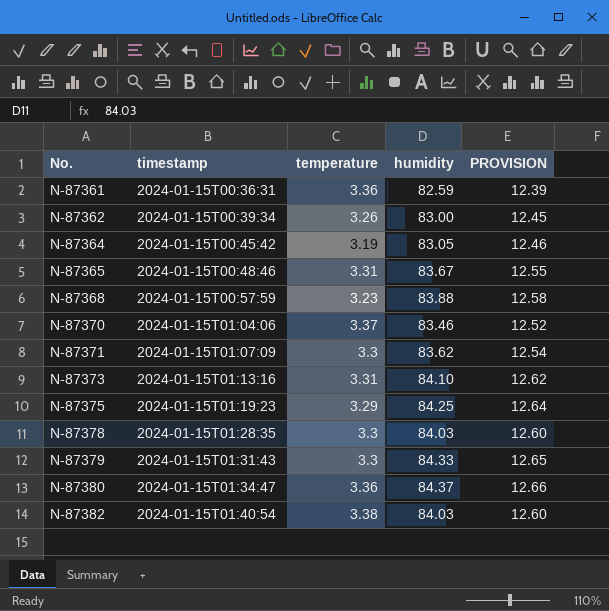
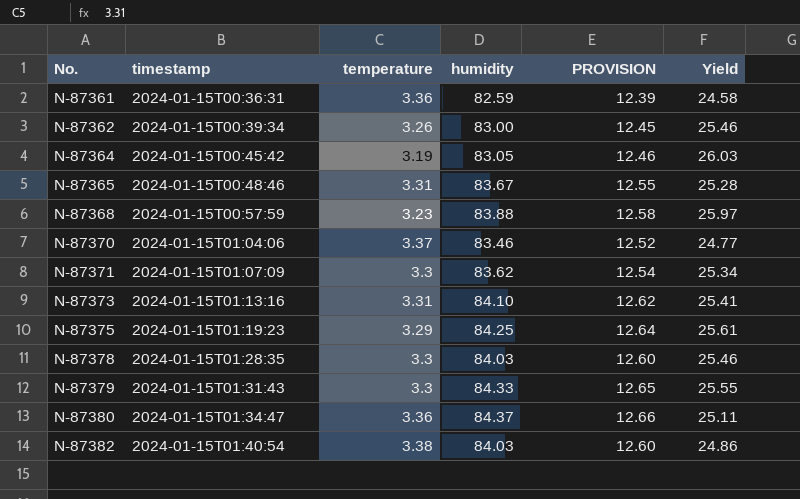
column Yield | formula: none -> [humidity] / [temperature]

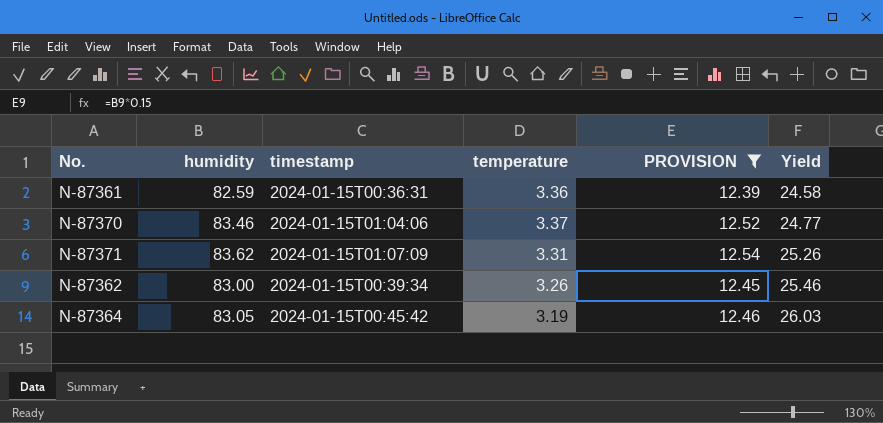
filter: none -> PROVISION <= 12.54
row order: No. ascending -> Yield ascending
column humidity | position: 4 -> 2
N-87371 | temperature: 3.3 -> 3.31
N-87371 | Yield: 25.34 -> 25.26

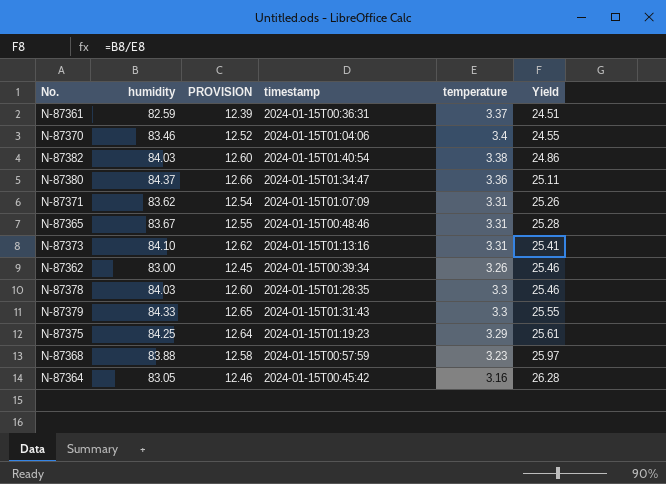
filter: PROVISION <= 12.54 -> none
column PROVISION | position: 5 -> 3
N-87361 | temperature: 3.36 -> 3.37
N-87361 | Yield: 24.58 -> 24.51
N-87370 | temperature: 3.37 -> 3.4
N-87370 | Yield: 24.77 -> 24.55
N-87364 | temperature: 3.19 -> 3.16
N-87364 | Yield: 26.03 -> 26.28

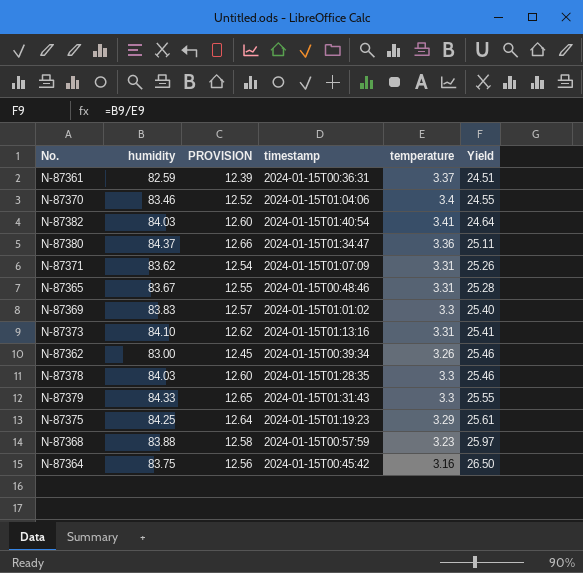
N-87382 | temperature: 3.38 -> 3.41
N-87382 | Yield: 24.86 -> 24.64
row N-87369: none -> 83.83 | 12.57 | 2024-01-15T01:01:02 | 3.3 | 25.40
N-87364 | humidity: 83.05 -> 83.75
N-87364 | PROVISION: 12.46 -> 12.56
N-87364 | Yield: 26.28 -> 26.50

